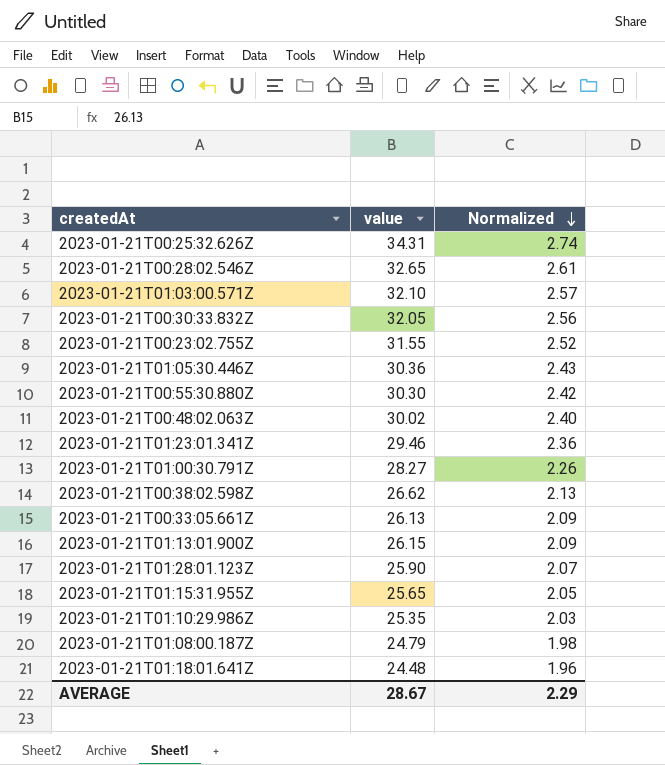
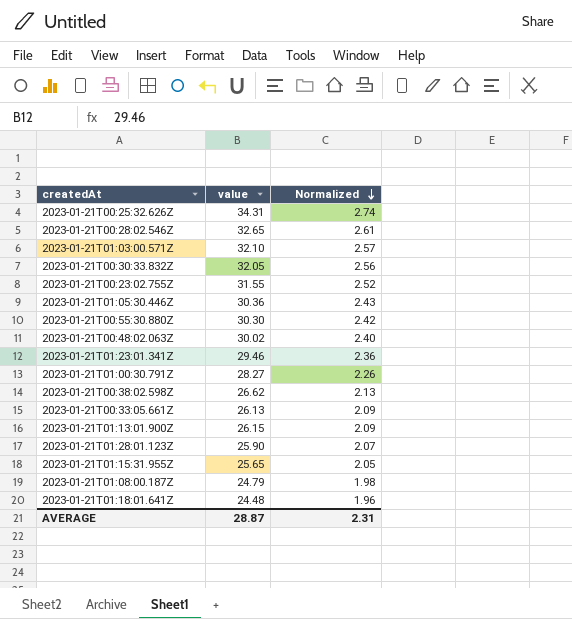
row 2023-01-21T01:10:29.986Z: 25.35 | 2.03 -> none
AVERAGE | value: 28.67 -> 28.87
AVERAGE | Normalized: 2.29 -> 2.31

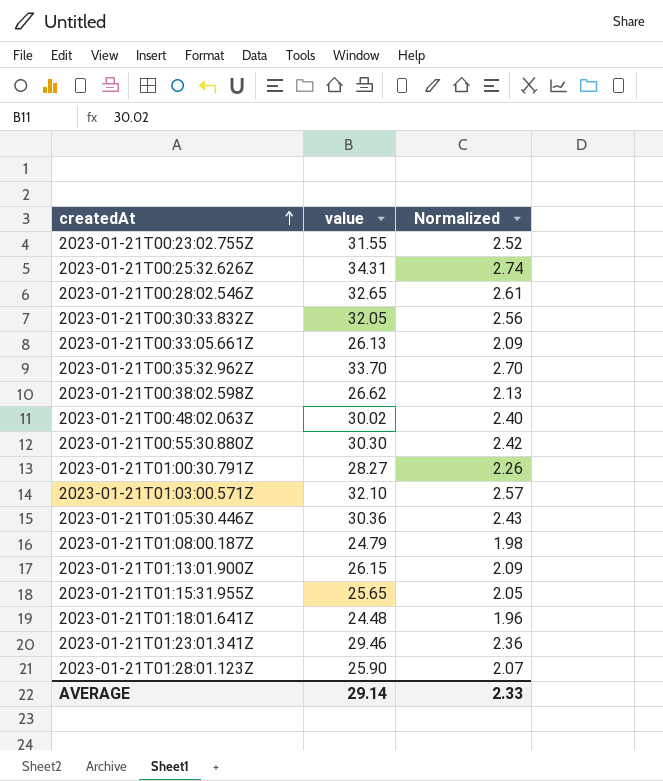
row order: Normalized descending -> createdAt ascending
row 2023-01-21T00:35:32.962Z: none -> 33.70 | 2.70
AVERAGE | value: 28.87 -> 29.14
AVERAGE | Normalized: 2.31 -> 2.33

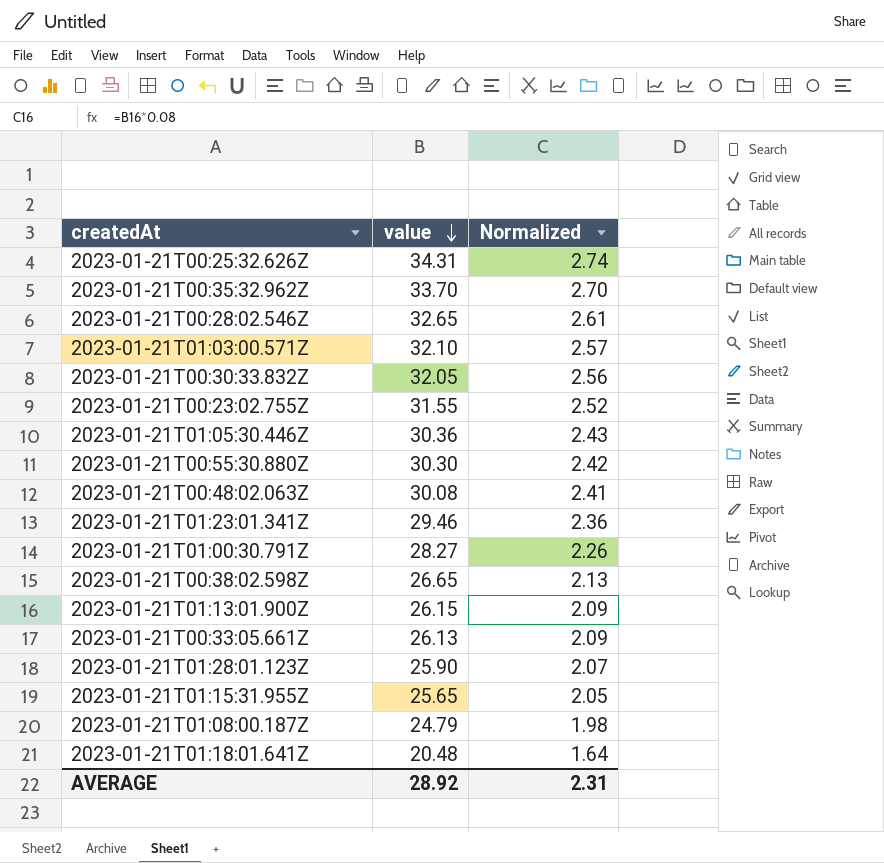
row order: createdAt ascending -> value descending
2023-01-21T00:48:02.063Z | value: 30.02 -> 30.08
2023-01-21T00:48:02.063Z | Normalized: 2.40 -> 2.41
2023-01-21T00:38:02.598Z | value: 26.62 -> 26.65
2023-01-21T01:18:01.641Z | value: 24.48 -> 20.48
2023-01-21T01:18:01.641Z | Normalized: 1.96 -> 1.64
AVERAGE | value: 29.14 -> 28.92
AVERAGE | Normalized: 2.33 -> 2.31

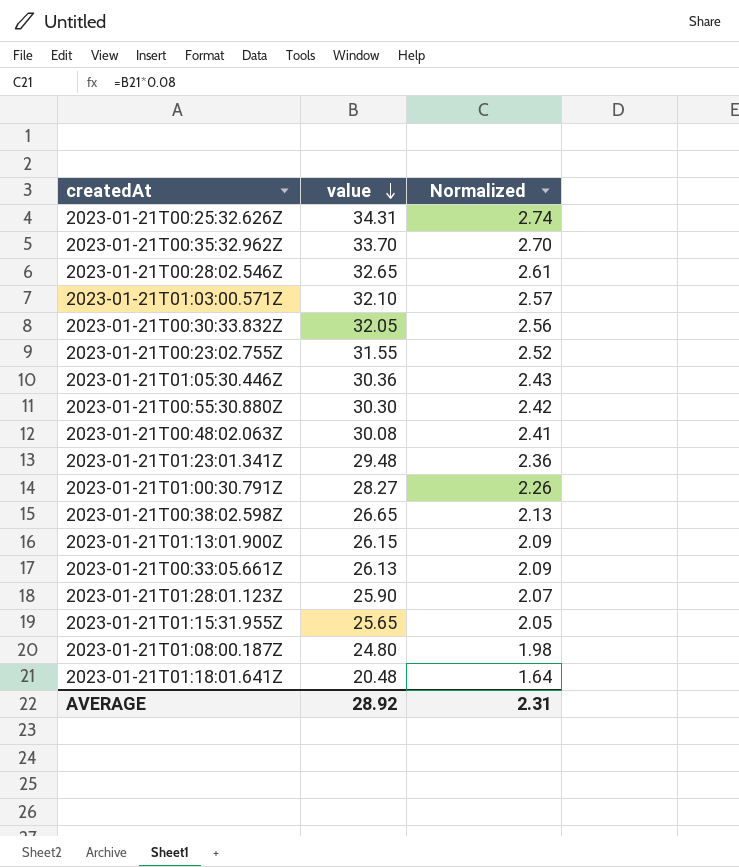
2023-01-21T01:23:01.341Z | value: 29.46 -> 29.48
2023-01-21T01:08:00.187Z | value: 24.79 -> 24.80

